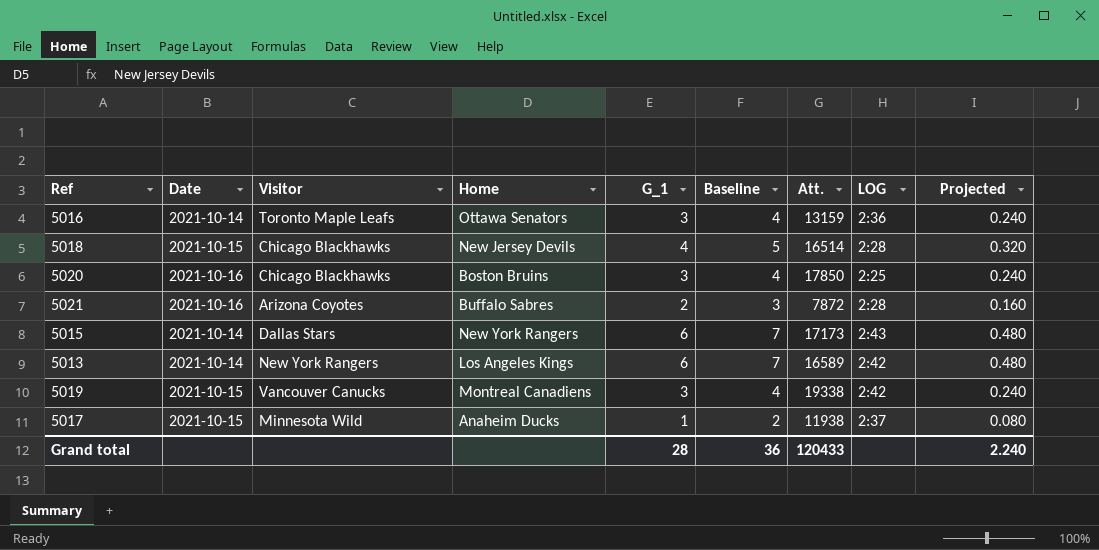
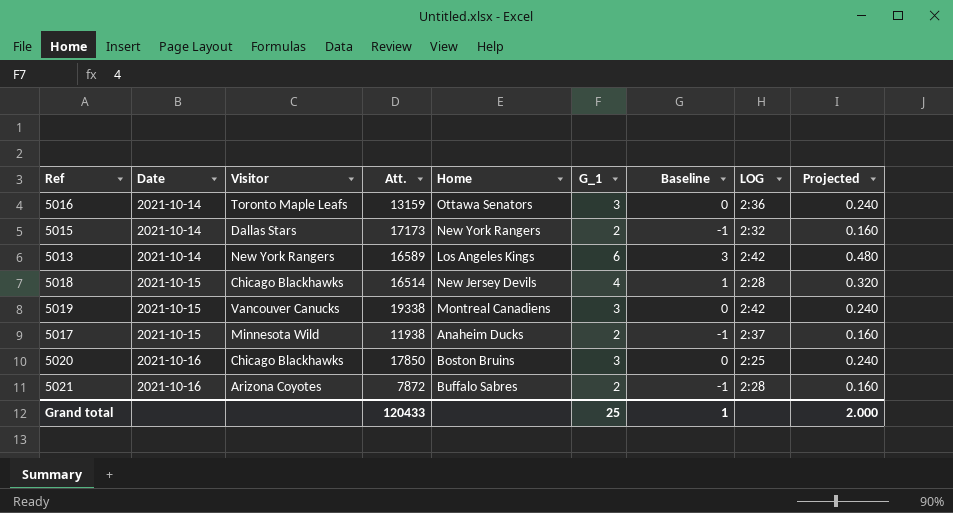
row order: none -> Date ascending
column Att. | position: 7 -> 4
column Baseline | formula: [G_1] + 1 -> [G_1] - 3
5015 | G_1: 6 -> 2
5015 | LOG: 2:43 -> 2:32
5015 | Projected: 0.480 -> 0.160
5017 | G_1: 1 -> 2
5017 | Projected: 0.080 -> 0.160
Grand total | G_1: 28 -> 25
Grand total | Baseline: 36 -> 1
Grand total | Projected: 2.240 -> 2.000

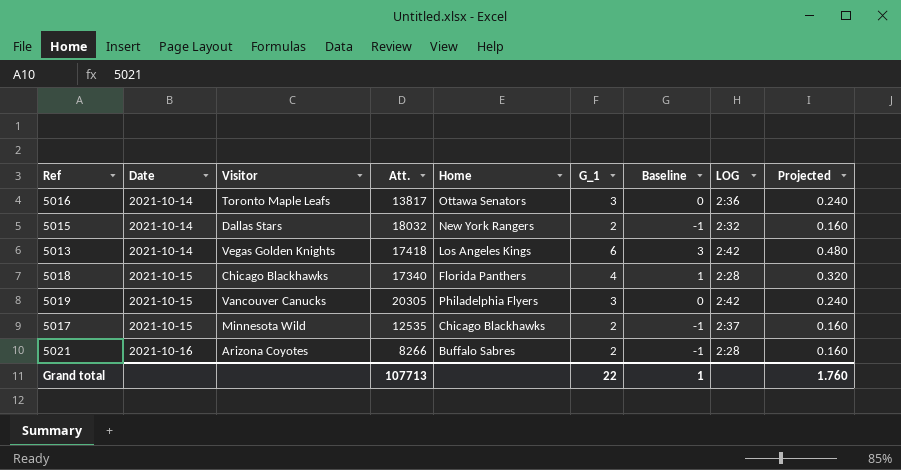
row 5020: 2021-10-16 | Chicago Blackhawks | 17850 | Boston Bruins | 3 | 0 | 2:25 | 0.240 -> none
5016 | Att.: 13159 -> 13817
5015 | Att.: 17173 -> 18032
5013 | Visitor: New York Rangers -> Vegas Golden Knights
5013 | Att.: 16589 -> 17418
5018 | Att.: 16514 -> 17340
5018 | Home: New Jersey Devils -> Florida Panthers
5019 | Att.: 19338 -> 20305
5019 | Home: Montreal Canadiens -> Philadelphia Flyers
5017 | Att.: 11938 -> 12535
5017 | Home: Anaheim Ducks -> Chicago Blackhawks
5021 | Att.: 7872 -> 8266
Grand total | Att.: 120433 -> 107713
Grand total | G_1: 25 -> 22
Grand total | Projected: 2.000 -> 1.760

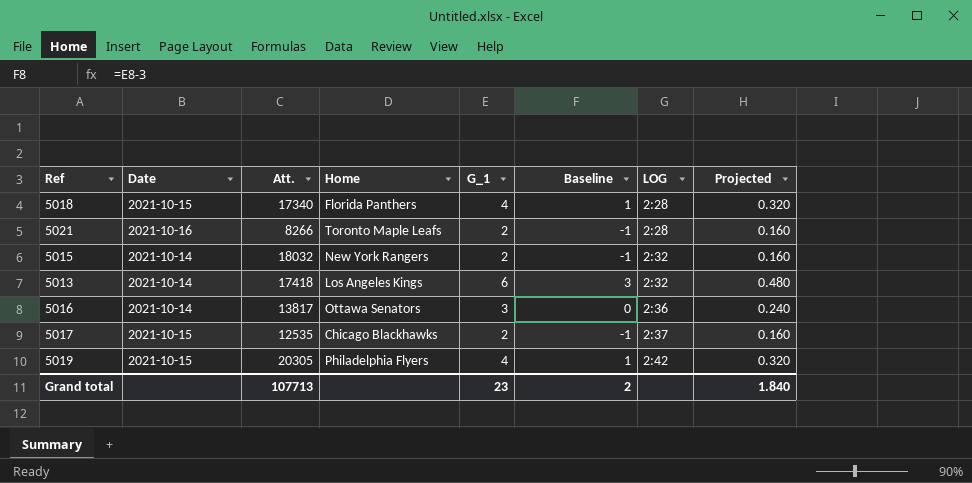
row order: Date ascending -> LOG ascending
column Visitor | position: 3 -> none
5021 | Home: Buffalo Sabres -> Toronto Maple Leafs
5013 | LOG: 2:42 -> 2:32
5019 | G_1: 3 -> 4
5019 | Baseline: 0 -> 1
5019 | Projected: 0.240 -> 0.320
Grand total | G_1: 22 -> 23
Grand total | Baseline: 1 -> 2
Grand total | Projected: 1.760 -> 1.840

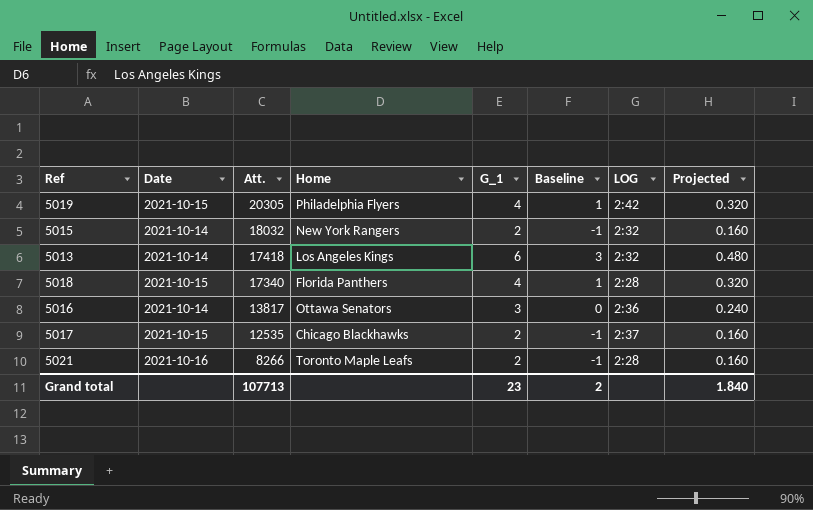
row order: LOG ascending -> Att. descending

